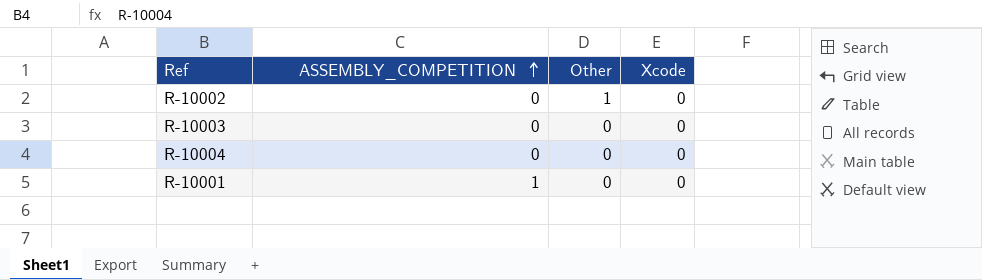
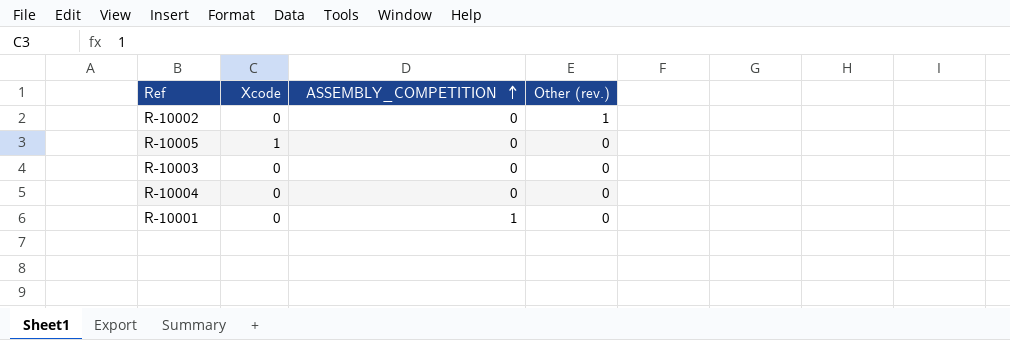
column Xcode | position: 4 -> 2
column name: Other -> Other (rev.)
row R-10005: none -> 1 | 0 | 0

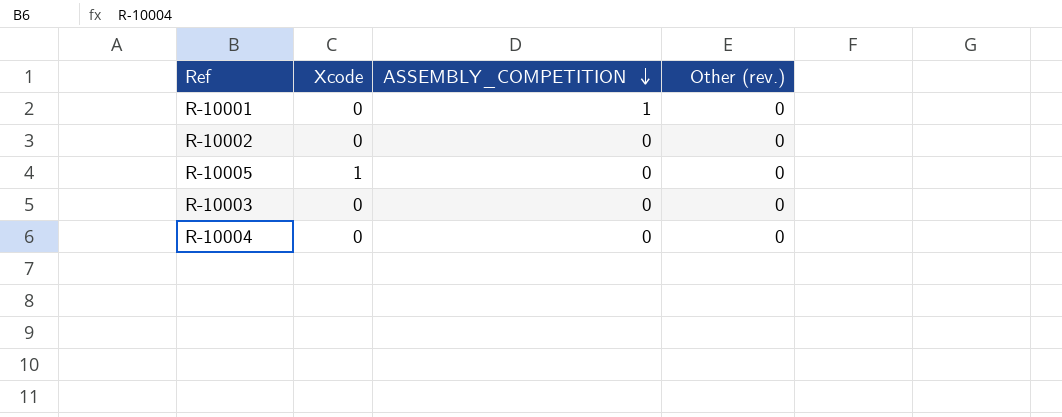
row order: ASSEMBLY_COMPETITION ascending -> ASSEMBLY_COMPETITION descending
R-10002 | Other (rev.): 1 -> 0

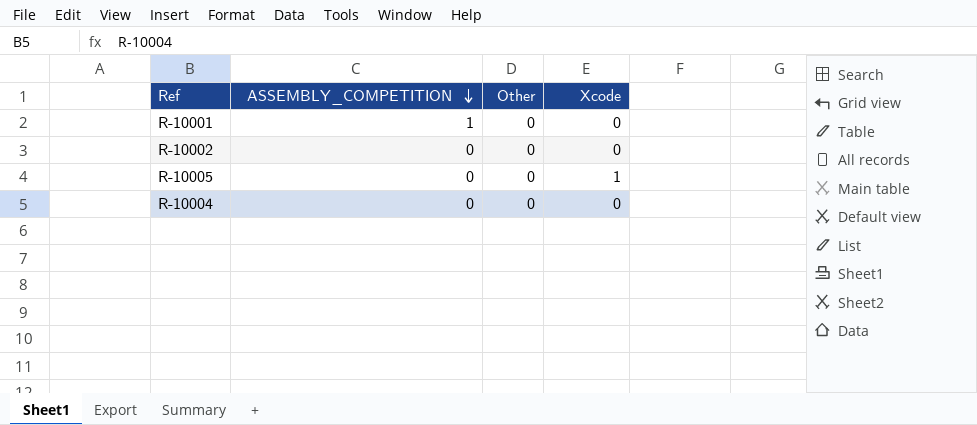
column name: Other (rev.) -> Other
column Xcode | position: 2 -> 4
row R-10003: 0 | 0 | 0 -> none

